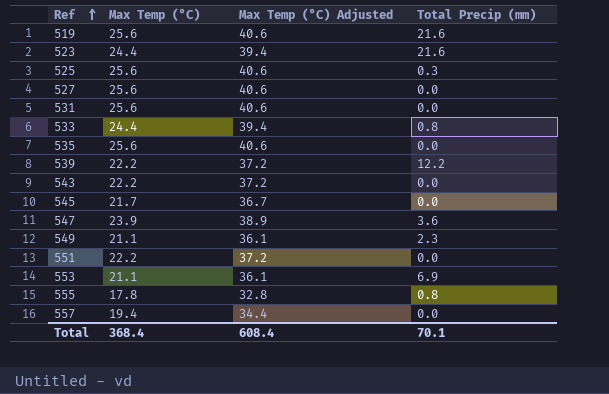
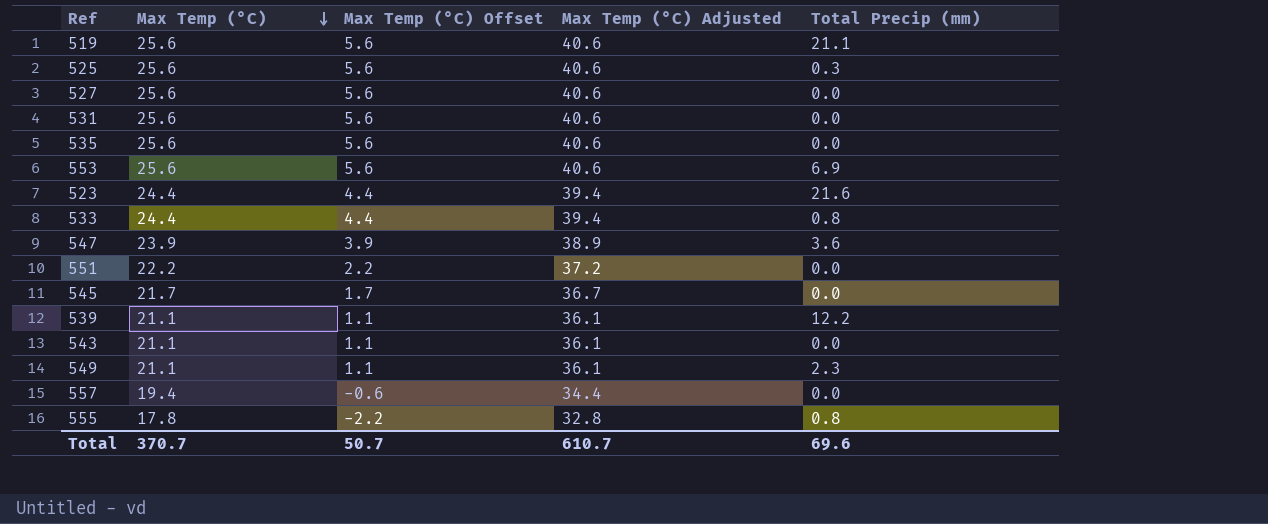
row order: Ref ascending -> Max Temp (°C) descending
column Max Temp (°C) Offset | formula: none -> [Max Temp (°C)] - 20
519 | Total Precip (mm): 21.6 -> 21.1
553 | Max Temp (°C): 21.1 -> 25.6
553 | Max Temp (°C) Adjusted: 36.1 -> 40.6
539 | Max Temp (°C): 22.2 -> 21.1
539 | Max Temp (°C) Adjusted: 37.2 -> 36.1
543 | Max Temp (°C): 22.2 -> 21.1
543 | Max Temp (°C) Adjusted: 37.2 -> 36.1
Total | Max Temp (°C): 368.4 -> 370.7
Total | Max Temp (°C) Adjusted: 608.4 -> 610.7
Total | Total Precip (mm): 70.1 -> 69.6

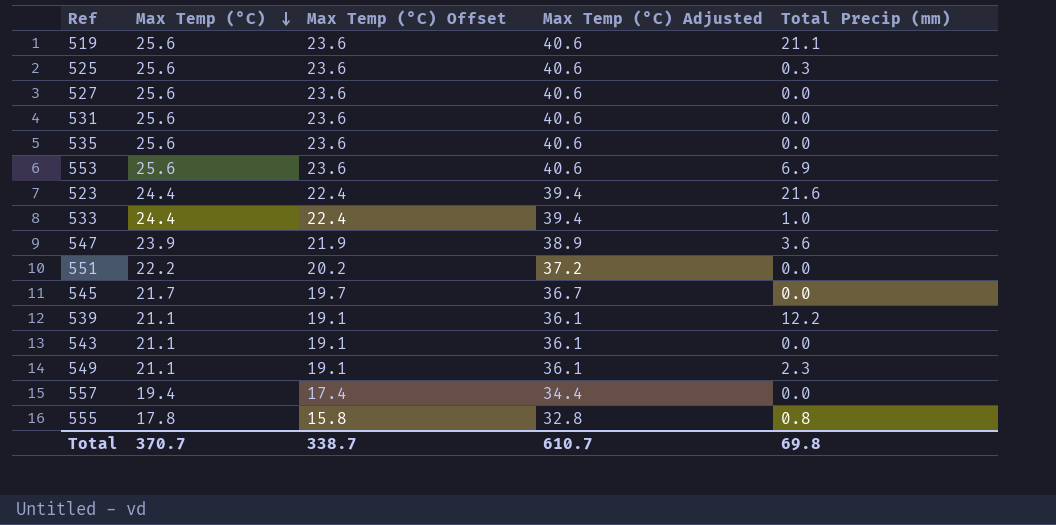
column Max Temp (°C) Offset | formula: [Max Temp (°C)] - 20 -> [Max Temp (°C)] - 2
533 | Total Precip (mm): 0.8 -> 1.0
Total | Max Temp (°C) Offset: 50.7 -> 338.7
Total | Total Precip (mm): 69.6 -> 69.8

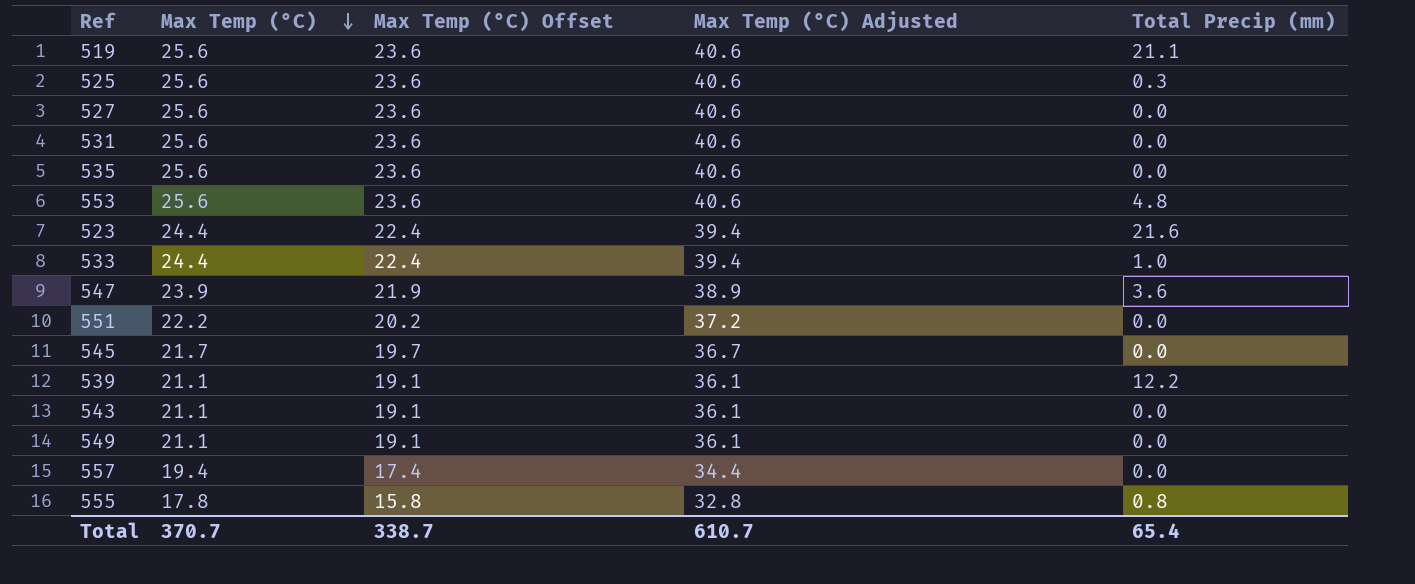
553 | Total Precip (mm): 6.9 -> 4.8
549 | Total Precip (mm): 2.3 -> 0.0
Total | Total Precip (mm): 69.8 -> 65.4

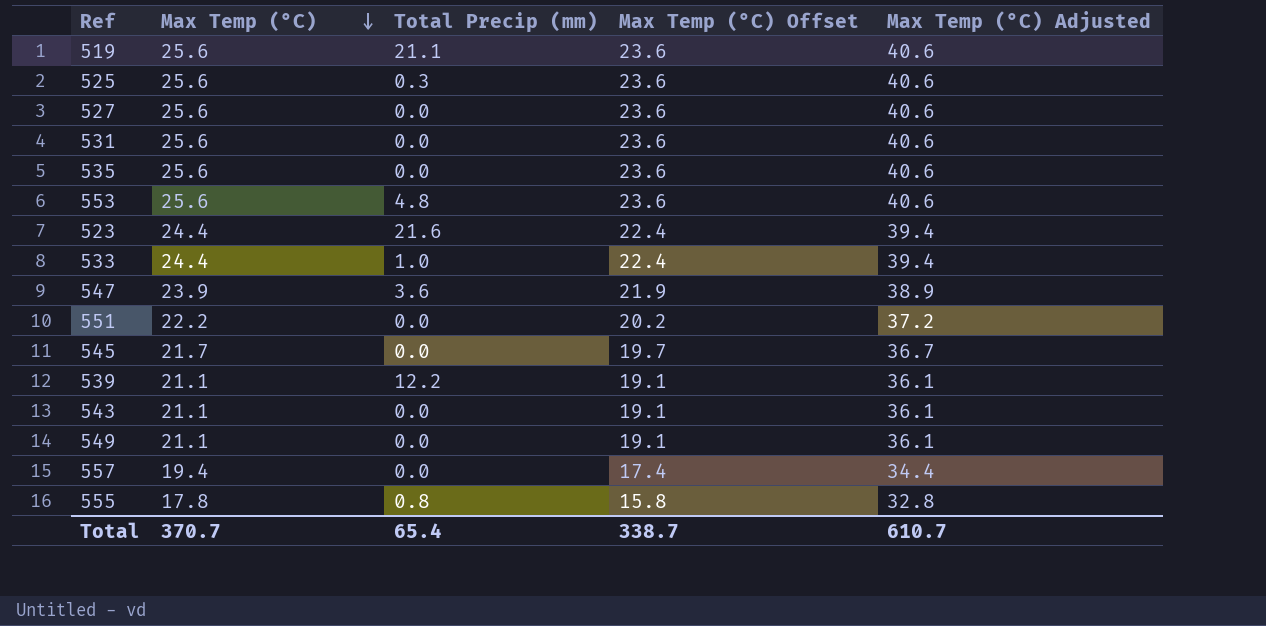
column Total Precip (mm) | position: 5 -> 3

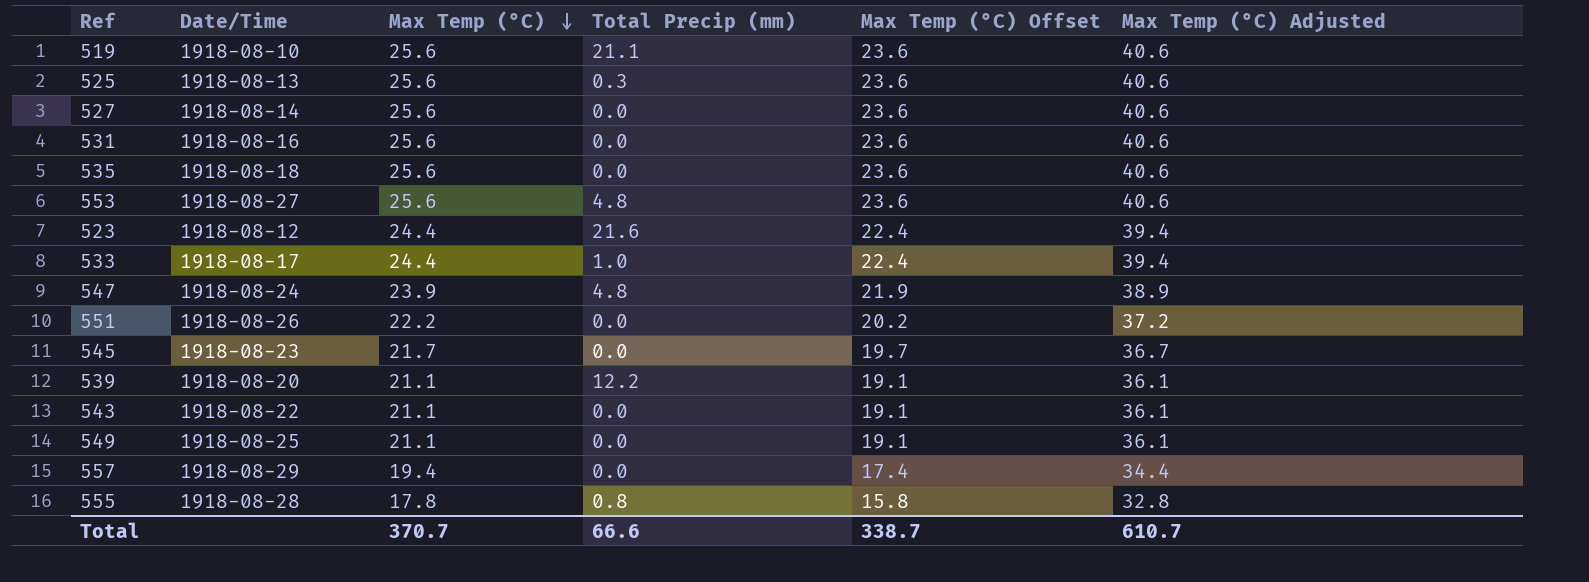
column Date/Time | position: none -> 2
547 | Total Precip (mm): 3.6 -> 4.8
Total | Total Precip (mm): 65.4 -> 66.6

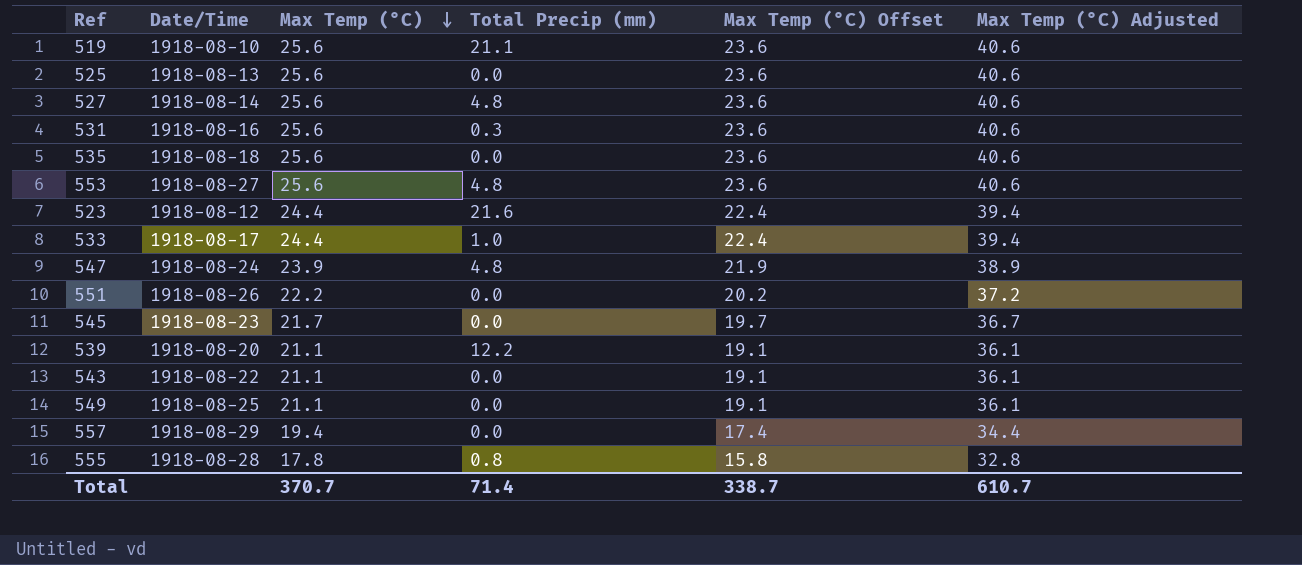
525 | Total Precip (mm): 0.3 -> 0.0
527 | Total Precip (mm): 0.0 -> 4.8
531 | Total Precip (mm): 0.0 -> 0.3
Total | Total Precip (mm): 66.6 -> 71.4

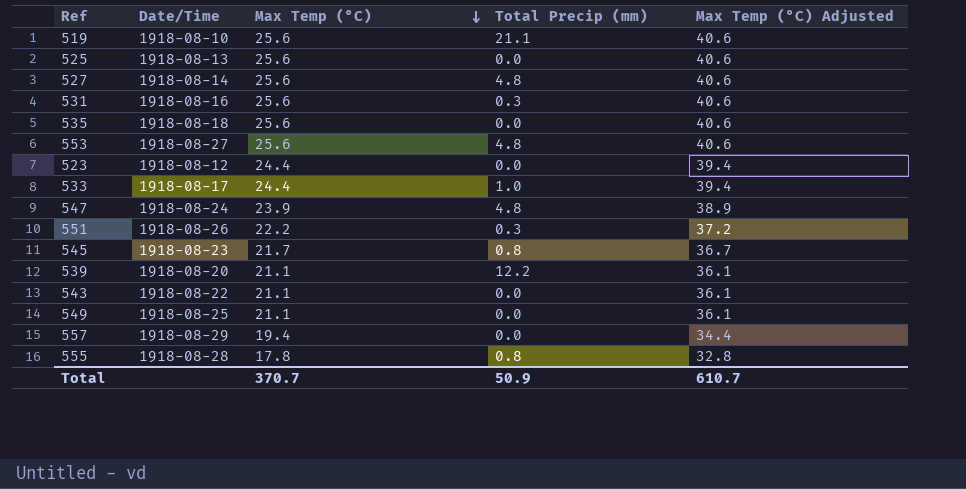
column Max Temp (°C) Offset | formula: [Max Temp (°C)] - 2 -> none
523 | Total Precip (mm): 21.6 -> 0.0
551 | Total Precip (mm): 0.0 -> 0.3
545 | Total Precip (mm): 0.0 -> 0.8
Total | Total Precip (mm): 71.4 -> 50.9

